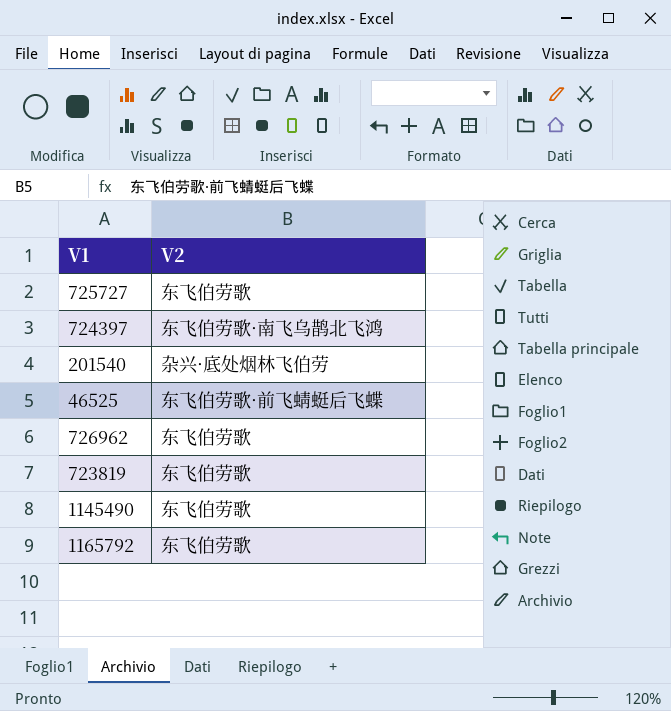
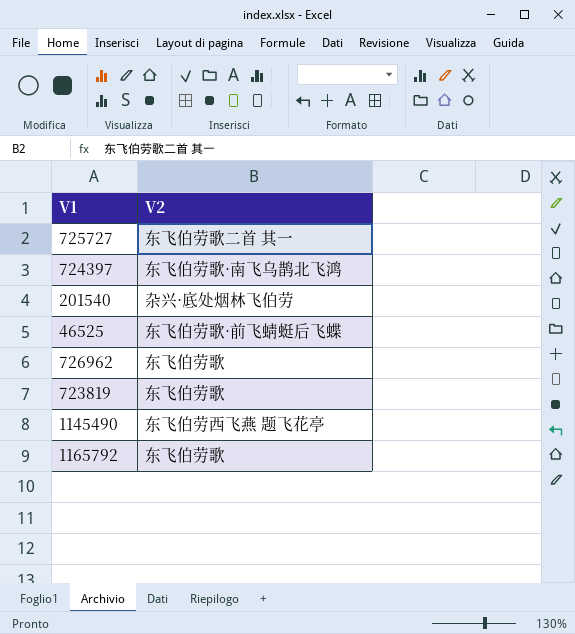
725727 | V2: 东飞伯劳歌 -> 东飞伯劳歌二首 其一
1145490 | V2: 东飞伯劳歌 -> 东飞伯劳西飞燕 题飞花亭

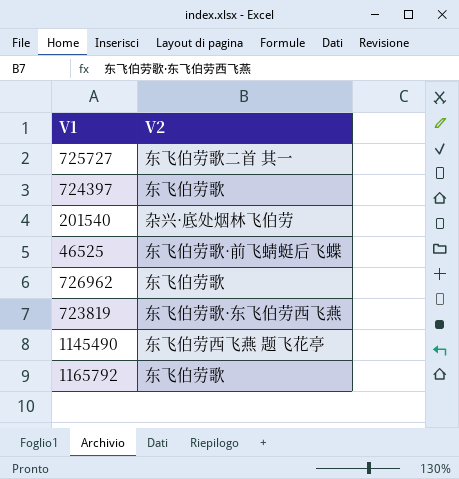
724397 | V2: 东飞伯劳歌·南飞乌鹊北飞鸿 -> 东飞伯劳歌
723819 | V2: 东飞伯劳歌 -> 东飞伯劳歌·东飞伯劳西飞燕

